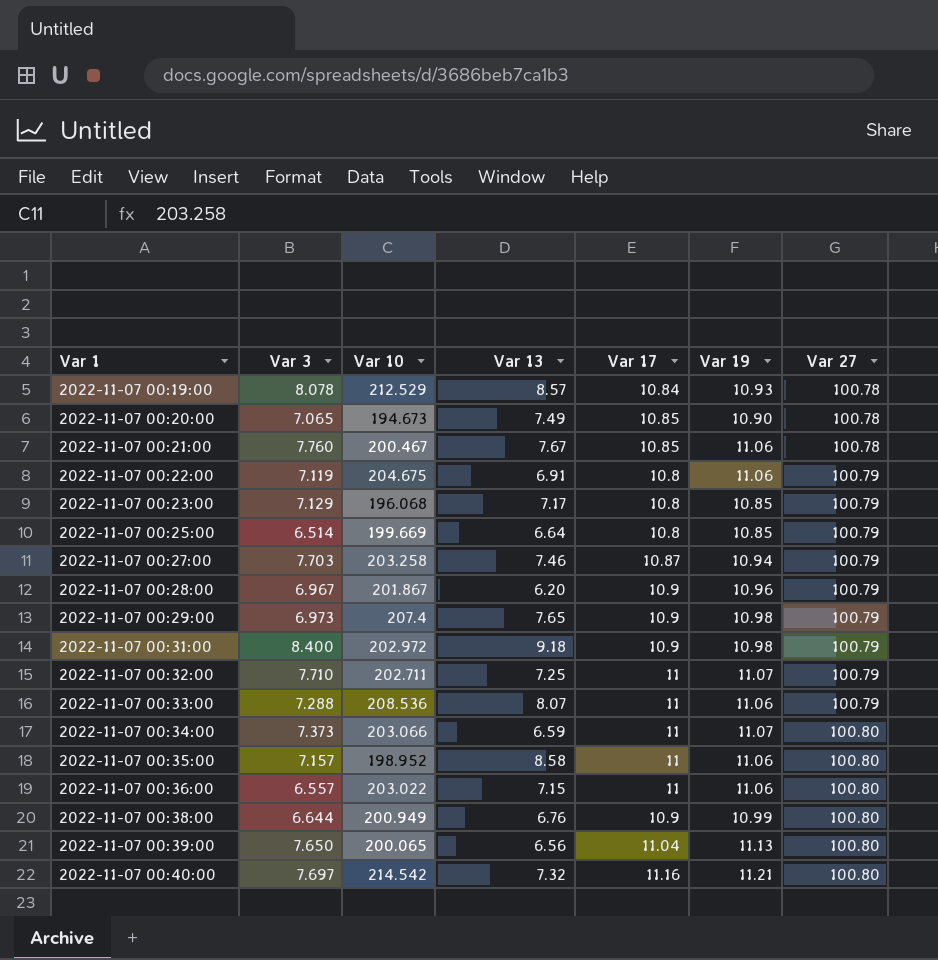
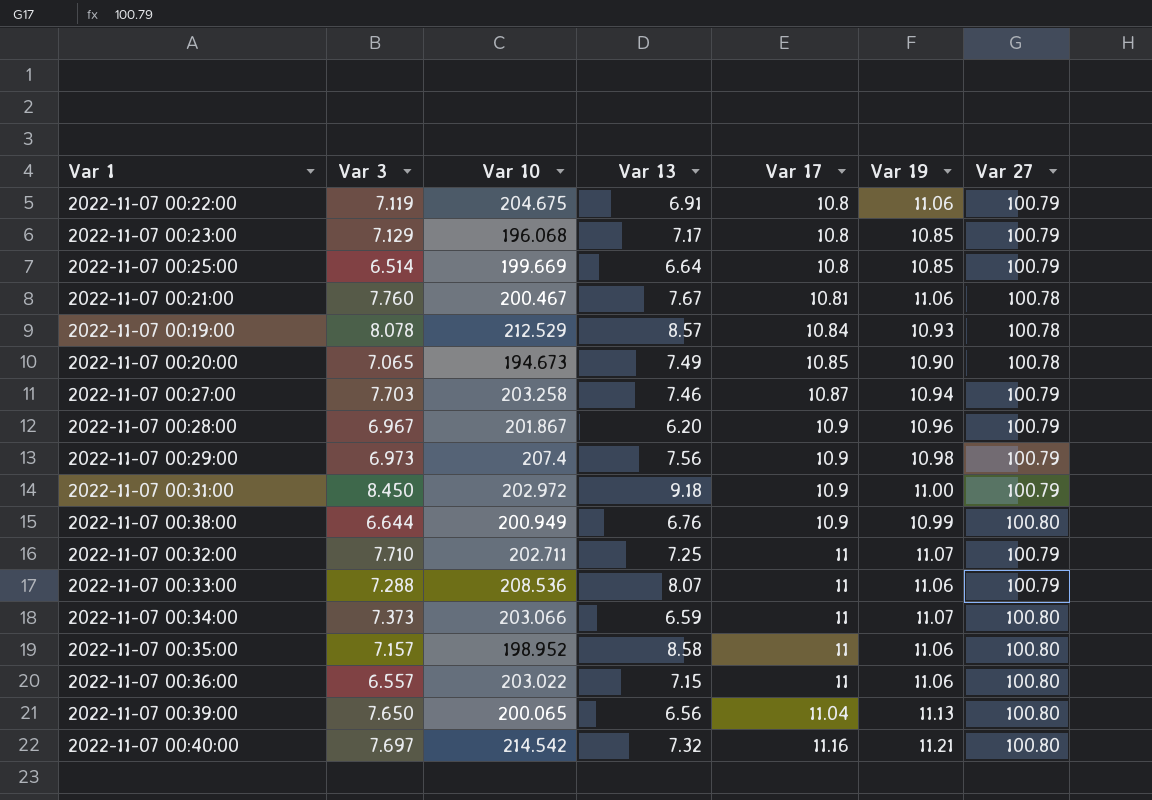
row order: Var 1 ascending -> Var 17 ascending
2022-11-07 00:21:00 | Var 17: 10.85 -> 10.81
2022-11-07 00:29:00 | Var 13: 7.65 -> 7.56
2022-11-07 00:31:00 | Var 3: 8.400 -> 8.450
2022-11-07 00:31:00 | Var 19: 10.98 -> 11.00

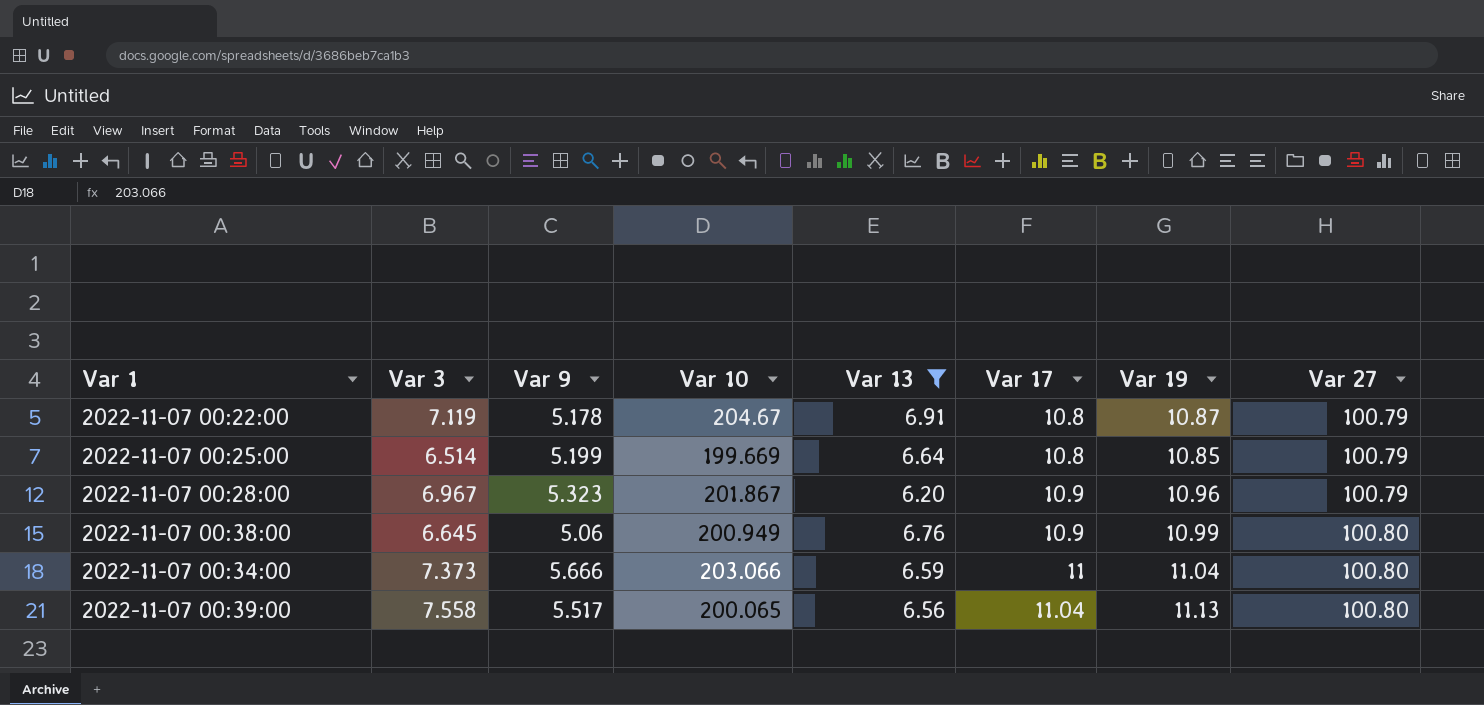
filter: none -> Var 13 <= 6.91
column Var 9 | position: none -> 3
2022-11-07 00:22:00 | Var 10: 204.675 -> 204.67
2022-11-07 00:22:00 | Var 19: 11.06 -> 10.87
2022-11-07 00:38:00 | Var 3: 6.644 -> 6.645
2022-11-07 00:34:00 | Var 19: 11.07 -> 11.04
2022-11-07 00:39:00 | Var 3: 7.650 -> 7.558

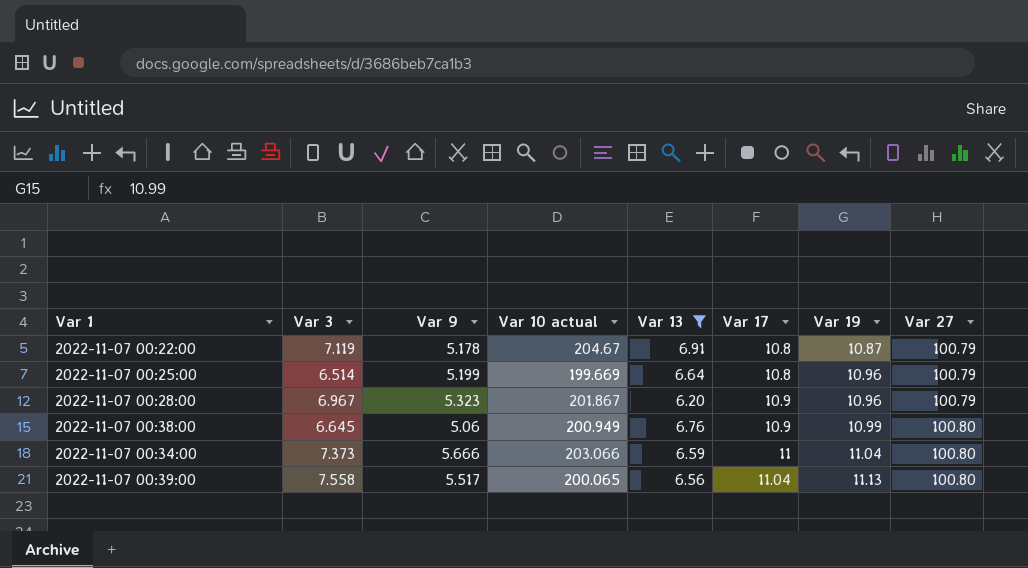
column name: Var 10 -> Var 10 actual
2022-11-07 00:25:00 | Var 19: 10.85 -> 10.96

